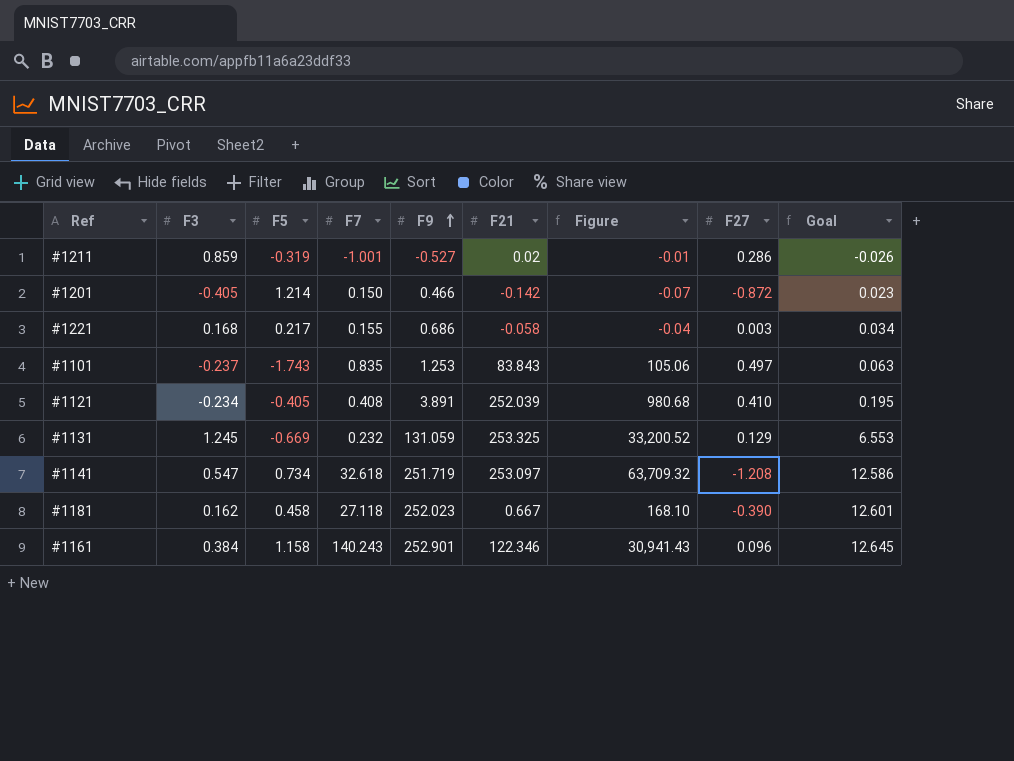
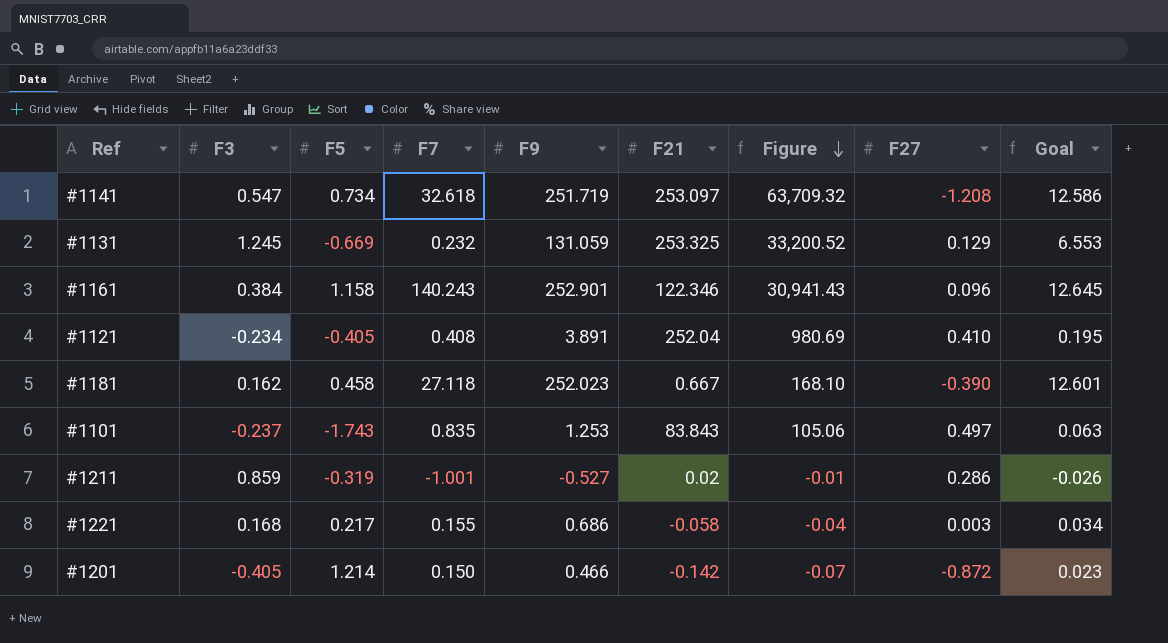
row order: F9 ascending -> Figure descending
#1121 | F21: 252.039 -> 252.04
#1121 | Figure: 980.68 -> 980.69

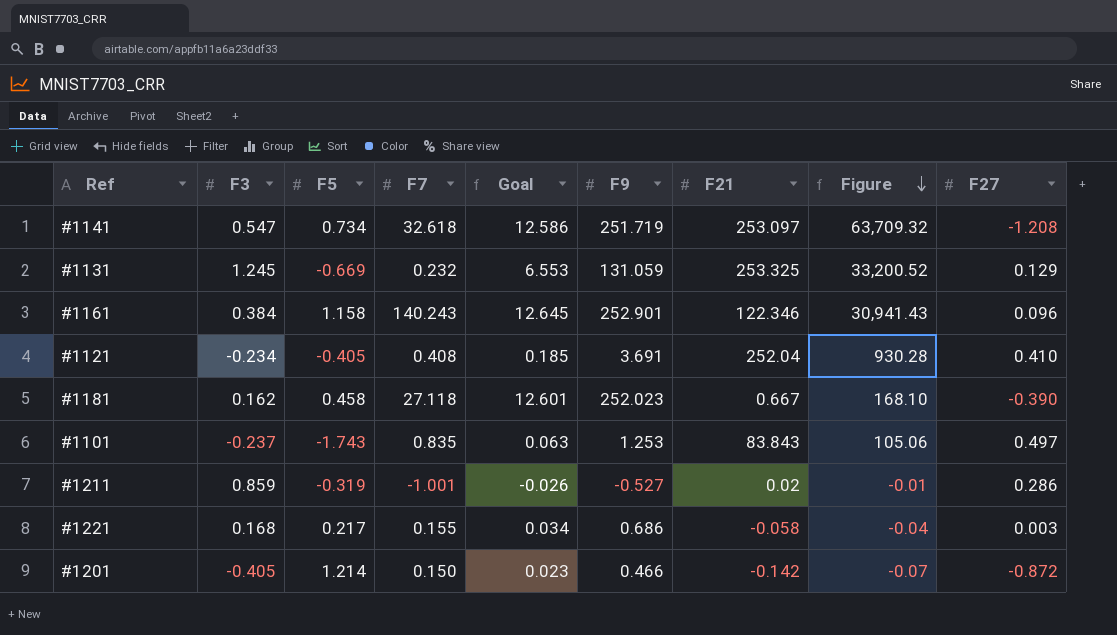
column Goal | position: 9 -> 5
#1121 | Goal: 0.195 -> 0.185
#1121 | F9: 3.891 -> 3.691
#1121 | Figure: 980.69 -> 930.28

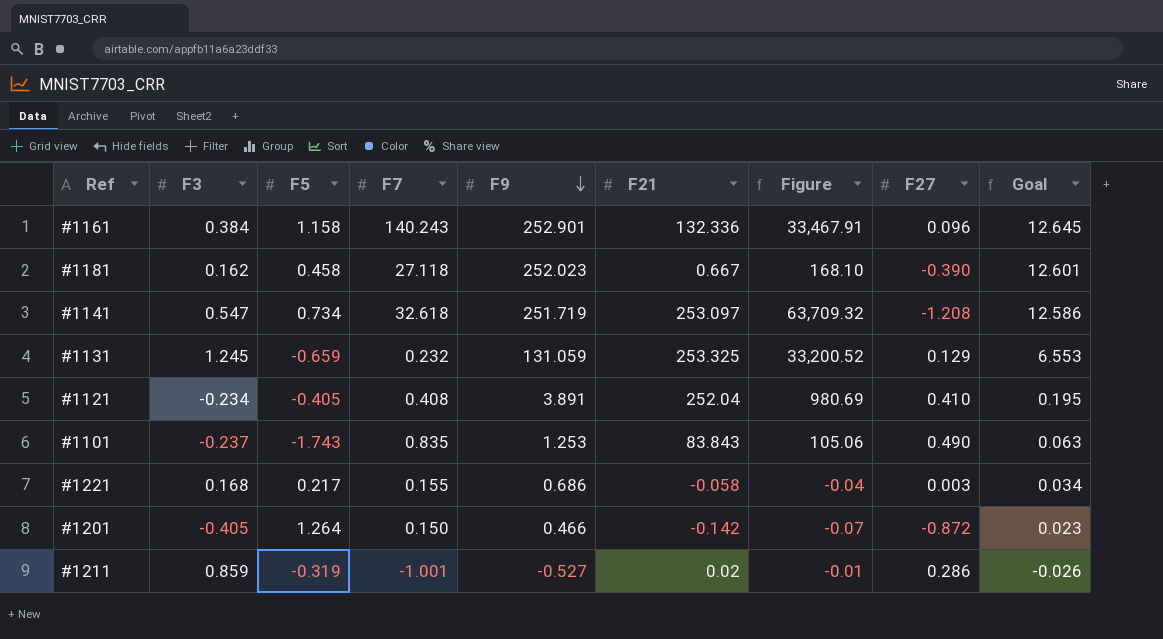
row order: Figure descending -> F9 descending
column Goal | position: 5 -> 9
#1161 | F21: 122.346 -> 132.336
#1161 | Figure: 30,941.43 -> 33,467.91
#1131 | F5: -0.669 -> -0.659
#1121 | F9: 3.691 -> 3.891
#1121 | Figure: 930.28 -> 980.69
#1121 | Goal: 0.185 -> 0.195
#1101 | F27: 0.497 -> 0.490
#1201 | F5: 1.214 -> 1.264

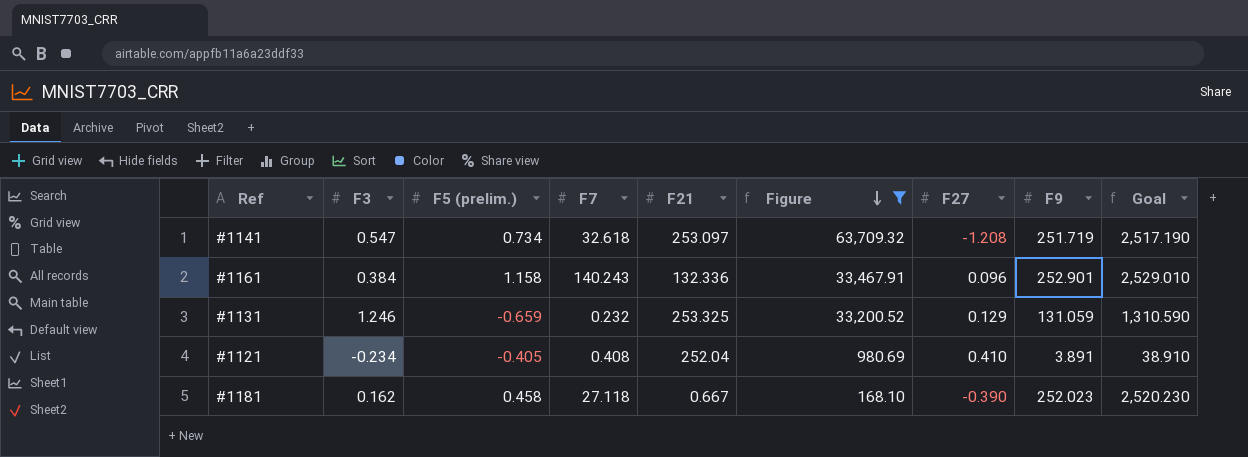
filter: none -> Figure >= 168.10
row order: F9 descending -> Figure descending
column name: F5 -> F5 (prelim.)
column F9 | position: 5 -> 8
column Goal | formula: [F9] * 0.05 -> [F9] * 10
#1131 | F3: 1.245 -> 1.246

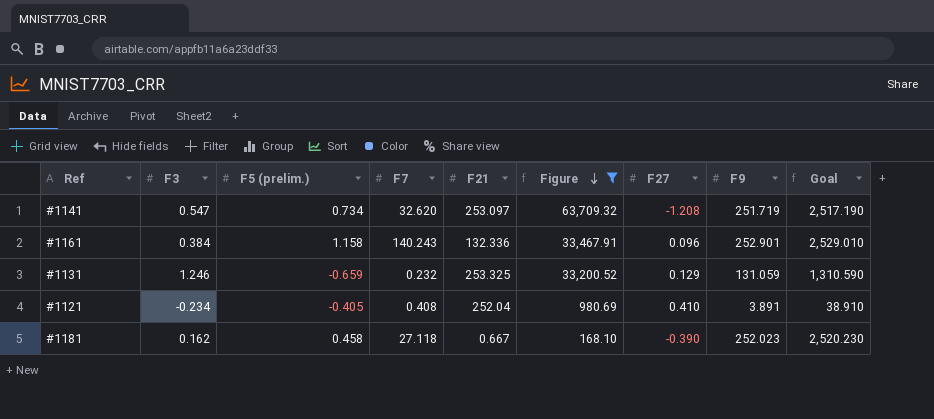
#1141 | F7: 32.618 -> 32.620

